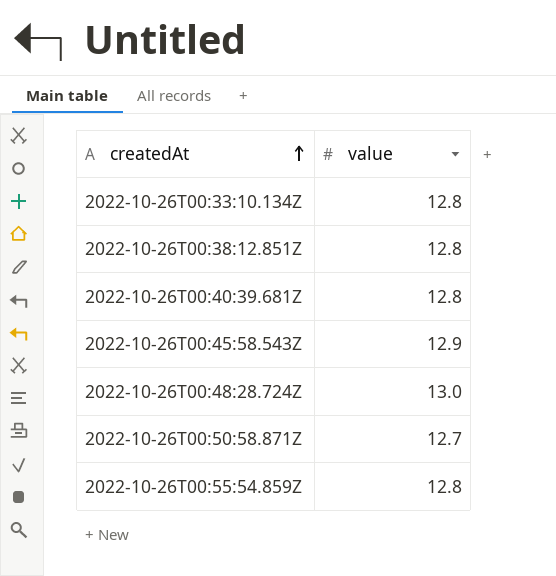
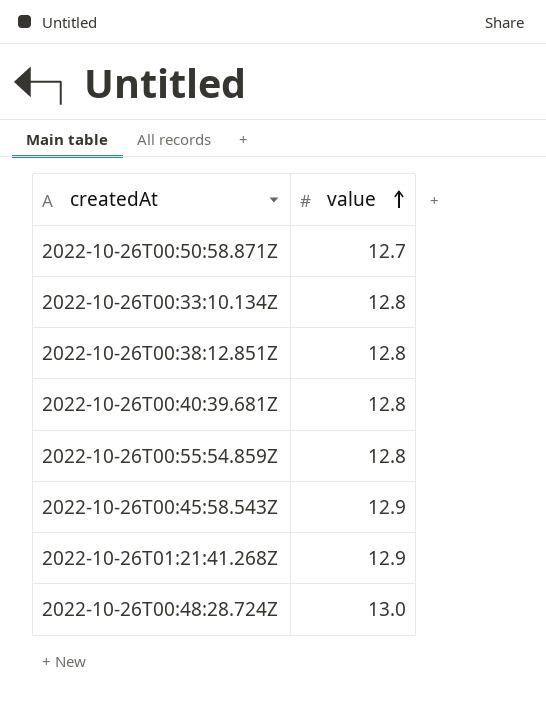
row order: createdAt ascending -> value ascending
row 2022-10-26T01:21:41.268Z: none -> 12.9

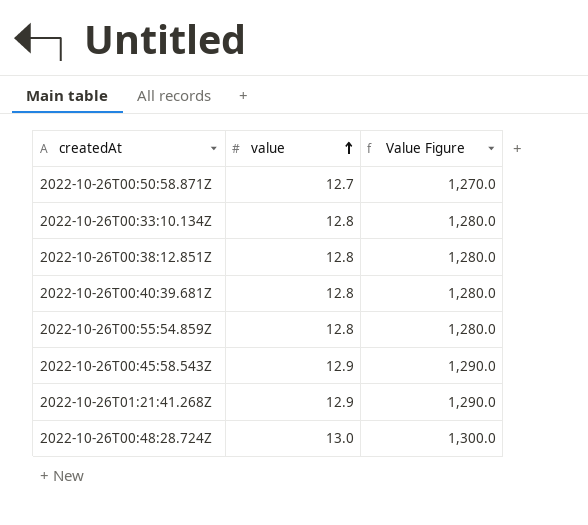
column Value Figure | formula: none -> [value] * 100

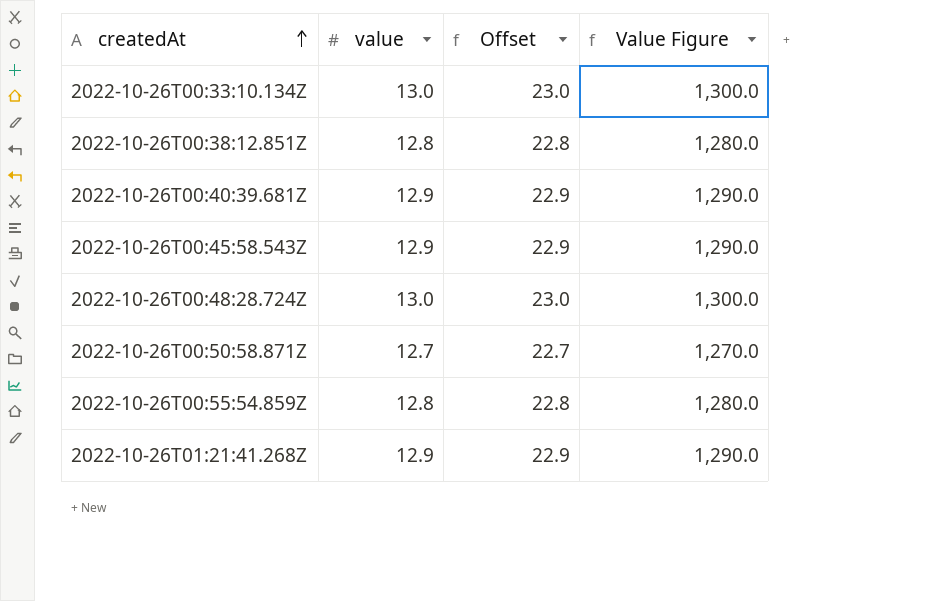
row order: value ascending -> createdAt ascending
column Offset | formula: none -> [value] + 10
2022-10-26T00:33:10.134Z | value: 12.8 -> 13.0
2022-10-26T00:33:10.134Z | Value Figure: 1,280.0 -> 1,300.0
2022-10-26T00:40:39.681Z | value: 12.8 -> 12.9
2022-10-26T00:40:39.681Z | Value Figure: 1,280.0 -> 1,290.0

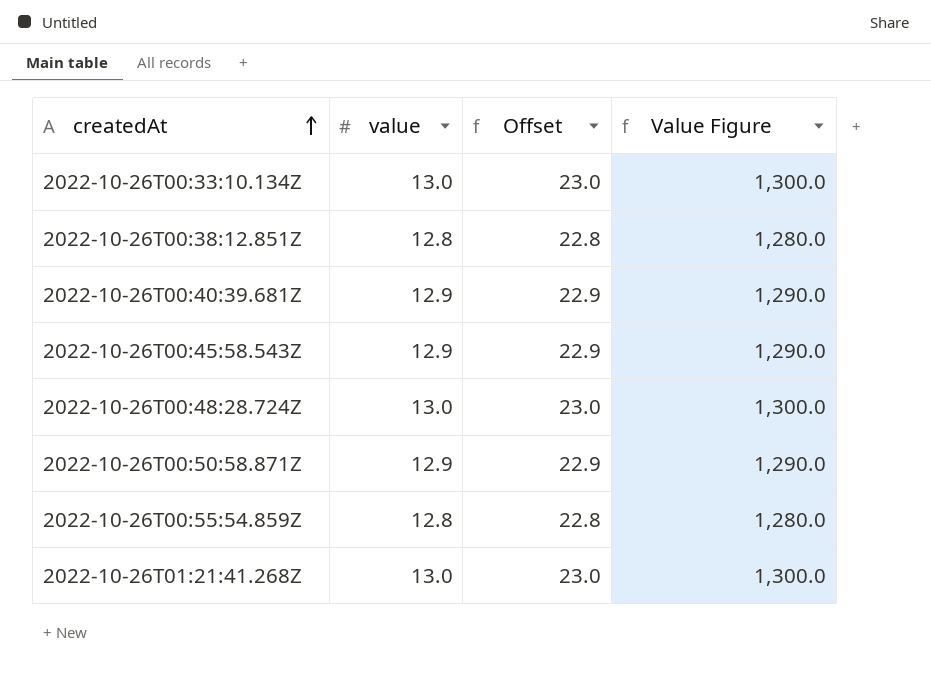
2022-10-26T00:50:58.871Z | value: 12.7 -> 12.9
2022-10-26T00:50:58.871Z | Offset: 22.7 -> 22.9
2022-10-26T00:50:58.871Z | Value Figure: 1,270.0 -> 1,290.0
2022-10-26T01:21:41.268Z | value: 12.9 -> 13.0
2022-10-26T01:21:41.268Z | Offset: 22.9 -> 23.0
2022-10-26T01:21:41.268Z | Value Figure: 1,290.0 -> 1,300.0

